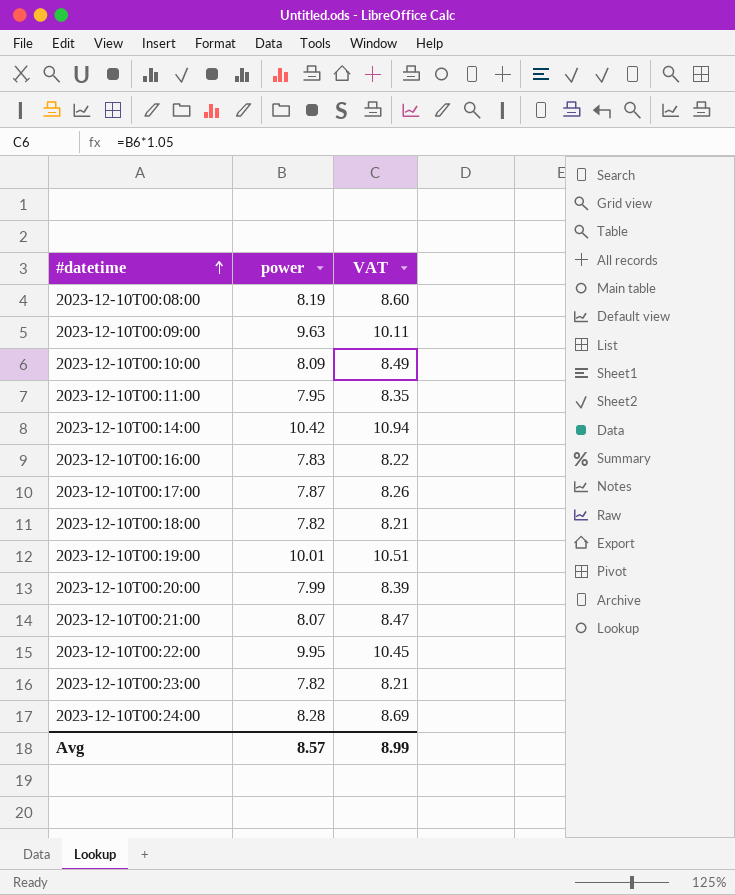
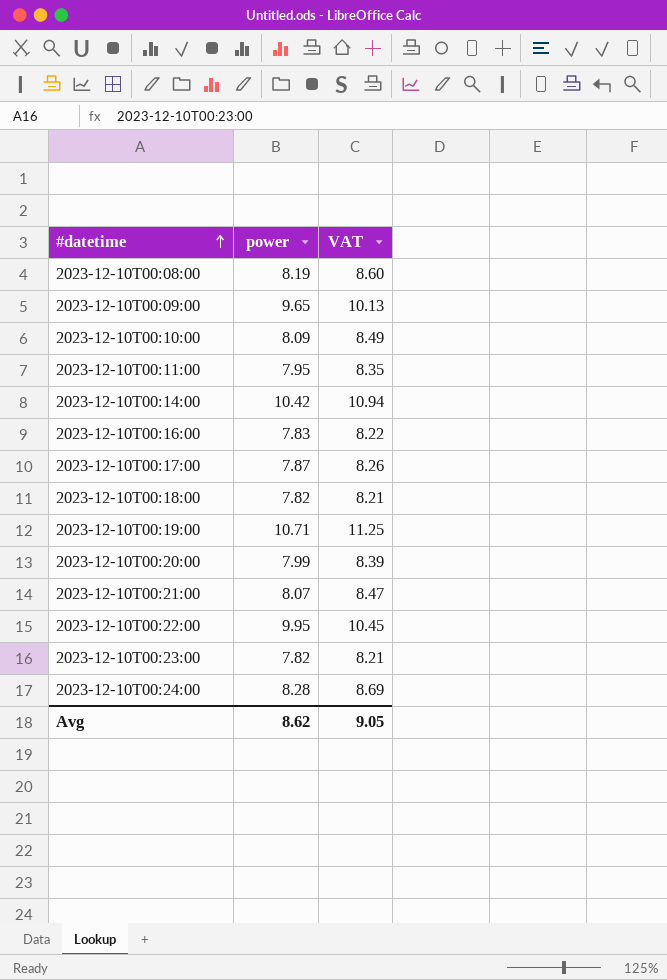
2023-12-10T00:09:00 | power: 9.63 -> 9.65
2023-12-10T00:09:00 | VAT: 10.11 -> 10.13
2023-12-10T00:19:00 | power: 10.01 -> 10.71
2023-12-10T00:19:00 | VAT: 10.51 -> 11.25
Avg | power: 8.57 -> 8.62
Avg | VAT: 8.99 -> 9.05

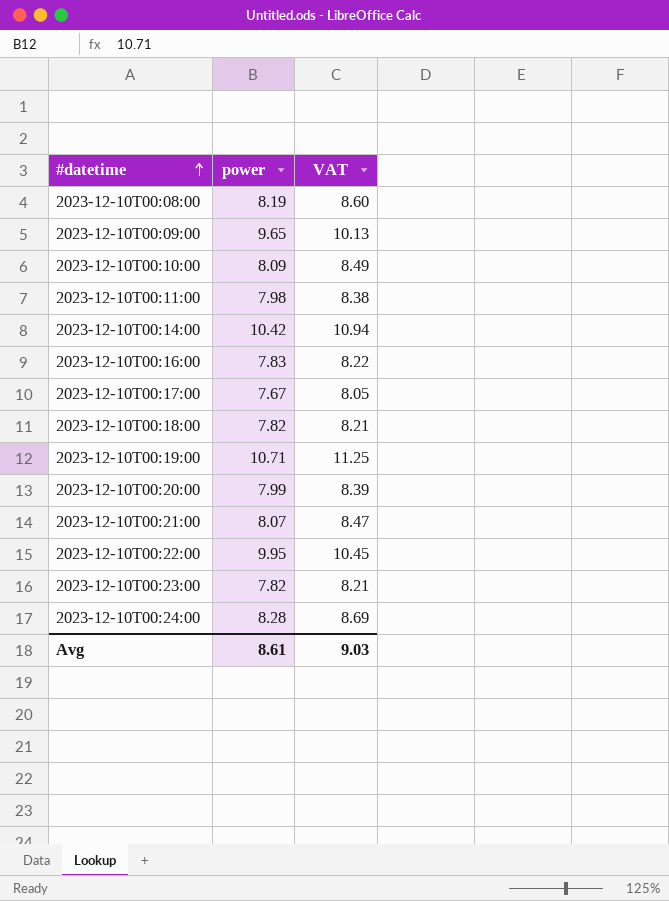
2023-12-10T00:11:00 | power: 7.95 -> 7.98
2023-12-10T00:11:00 | VAT: 8.35 -> 8.38
2023-12-10T00:17:00 | power: 7.87 -> 7.67
2023-12-10T00:17:00 | VAT: 8.26 -> 8.05
Avg | power: 8.62 -> 8.61
Avg | VAT: 9.05 -> 9.03

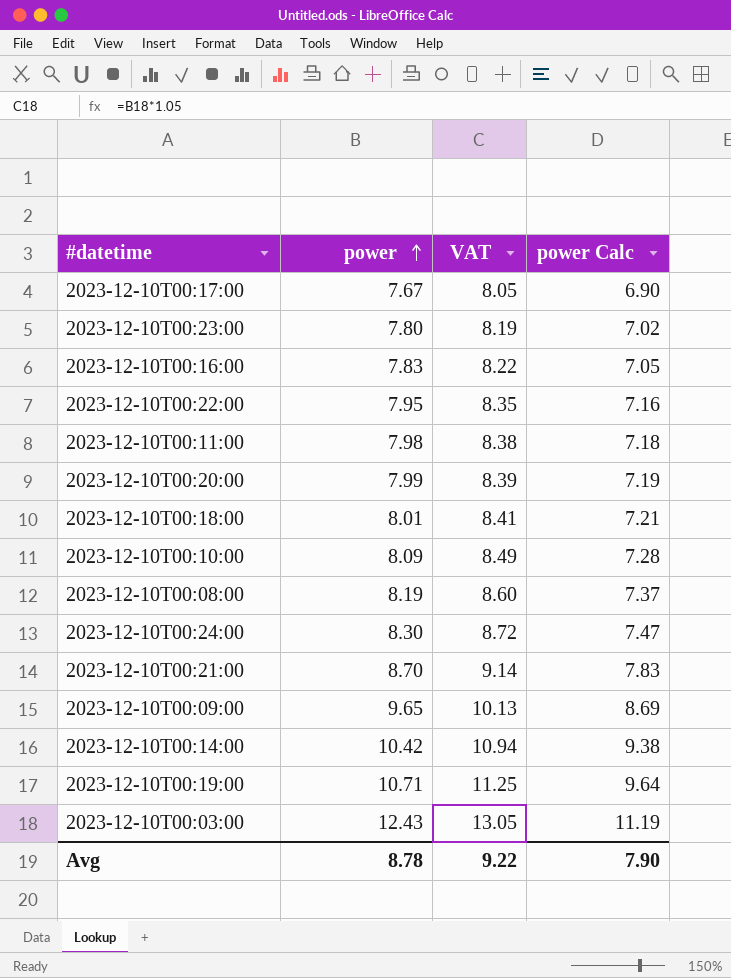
row order: #datetime ascending -> power ascending
column power Calc | formula: none -> [power] * 0.9
2023-12-10T00:23:00 | power: 7.82 -> 7.80
2023-12-10T00:23:00 | VAT: 8.21 -> 8.19
2023-12-10T00:22:00 | power: 9.95 -> 7.95
2023-12-10T00:22:00 | VAT: 10.45 -> 8.35
2023-12-10T00:18:00 | power: 7.82 -> 8.01
2023-12-10T00:18:00 | VAT: 8.21 -> 8.41
2023-12-10T00:24:00 | power: 8.28 -> 8.30
2023-12-10T00:24:00 | VAT: 8.69 -> 8.72
2023-12-10T00:21:00 | power: 8.07 -> 8.70
2023-12-10T00:21:00 | VAT: 8.47 -> 9.14
row 2023-12-10T00:03:00: none -> 12.43 | 13.05 | 11.19
Avg | power: 8.61 -> 8.78
Avg | VAT: 9.03 -> 9.22

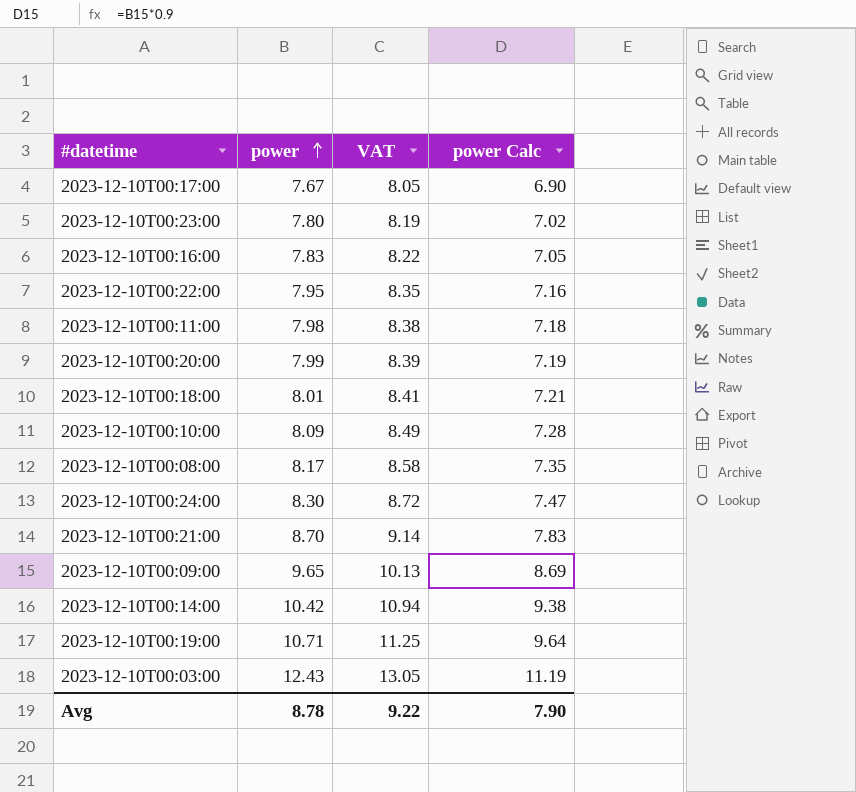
2023-12-10T00:08:00 | power: 8.19 -> 8.17
2023-12-10T00:08:00 | VAT: 8.60 -> 8.58
2023-12-10T00:08:00 | power Calc: 7.37 -> 7.35

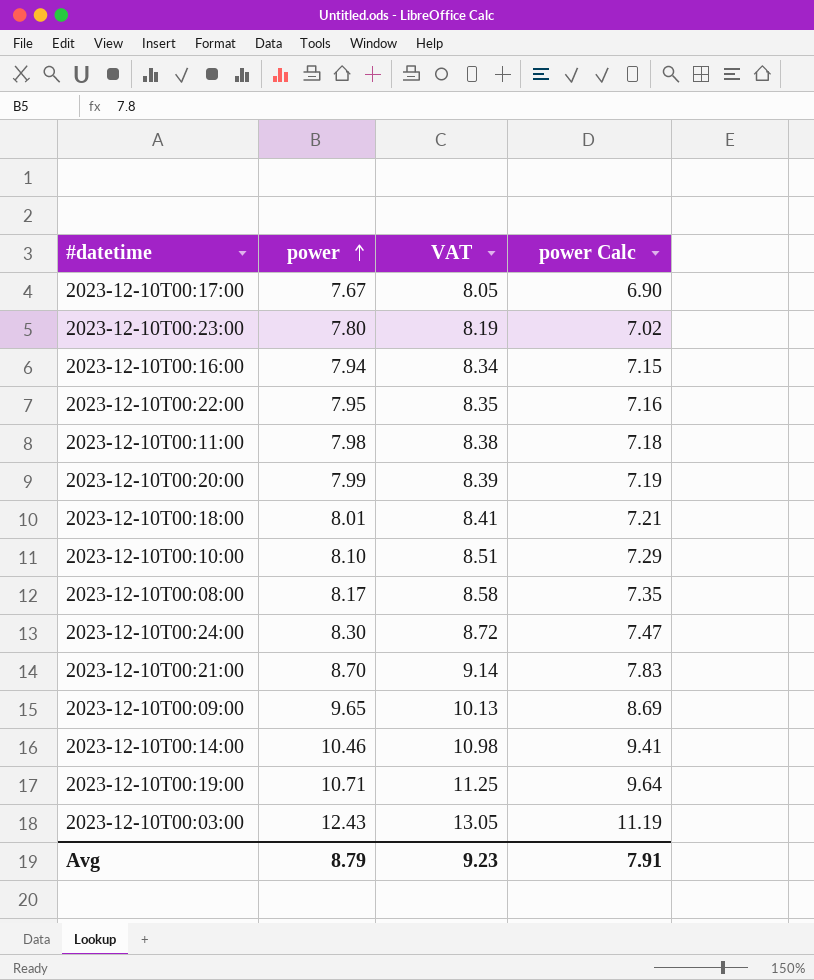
2023-12-10T00:16:00 | power: 7.83 -> 7.94
2023-12-10T00:16:00 | VAT: 8.22 -> 8.34
2023-12-10T00:16:00 | power Calc: 7.05 -> 7.15
2023-12-10T00:10:00 | power: 8.09 -> 8.10
2023-12-10T00:10:00 | VAT: 8.49 -> 8.51
2023-12-10T00:10:00 | power Calc: 7.28 -> 7.29
2023-12-10T00:14:00 | power: 10.42 -> 10.46
2023-12-10T00:14:00 | VAT: 10.94 -> 10.98
2023-12-10T00:14:00 | power Calc: 9.38 -> 9.41
Avg | power: 8.78 -> 8.79
Avg | VAT: 9.22 -> 9.23
Avg | power Calc: 7.90 -> 7.91

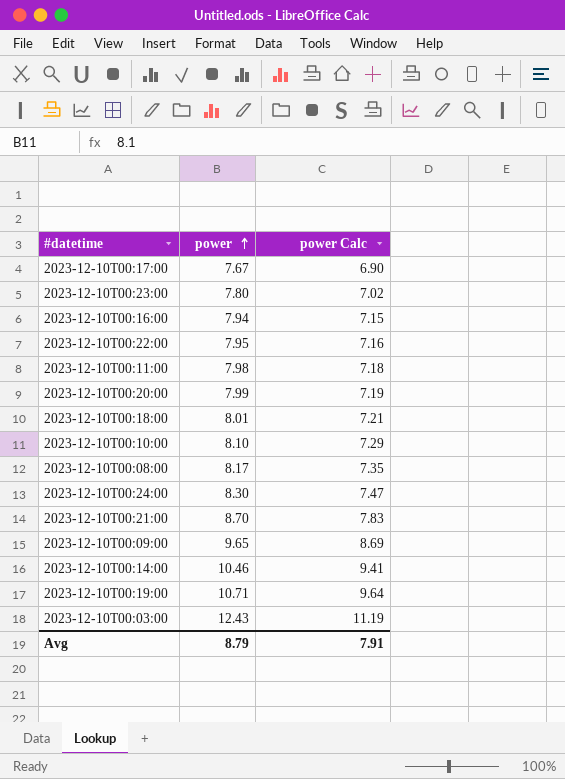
column VAT | formula: [power] * 1.05 -> none

